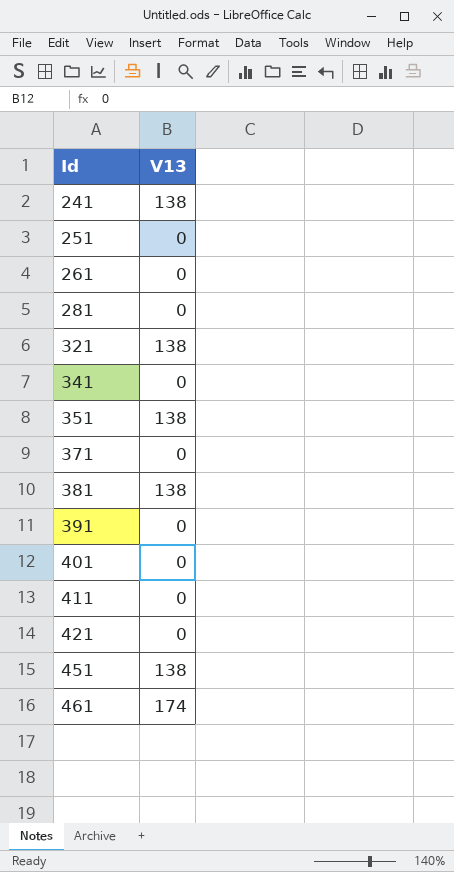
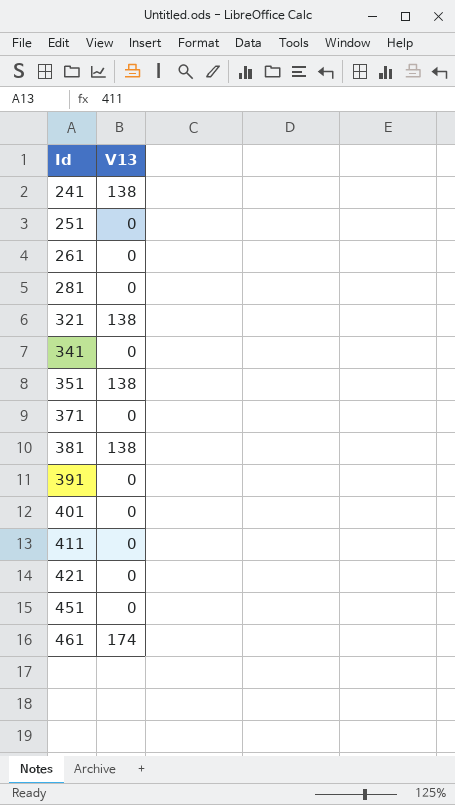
451 | V13: 138 -> 0

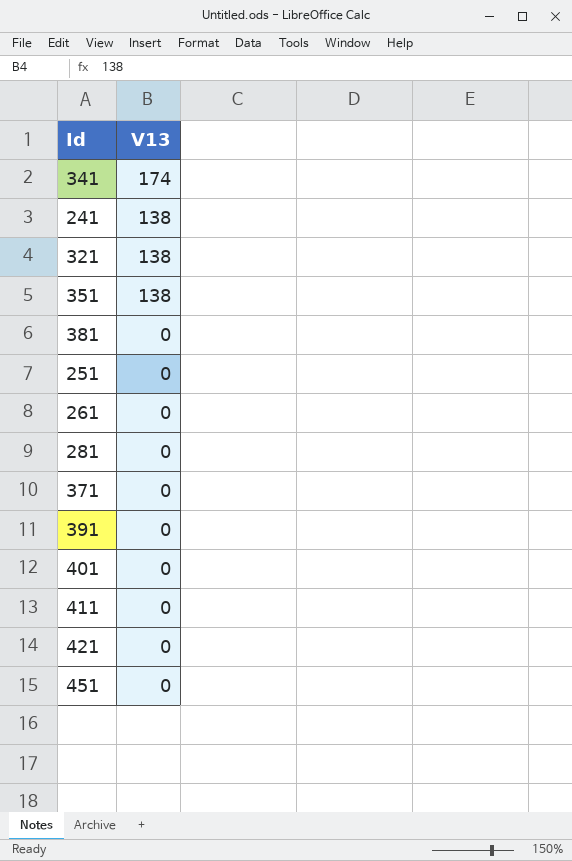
row order: Id ascending -> V13 descending
row 461: 174 -> none
341 | V13: 0 -> 174
381 | V13: 138 -> 0

